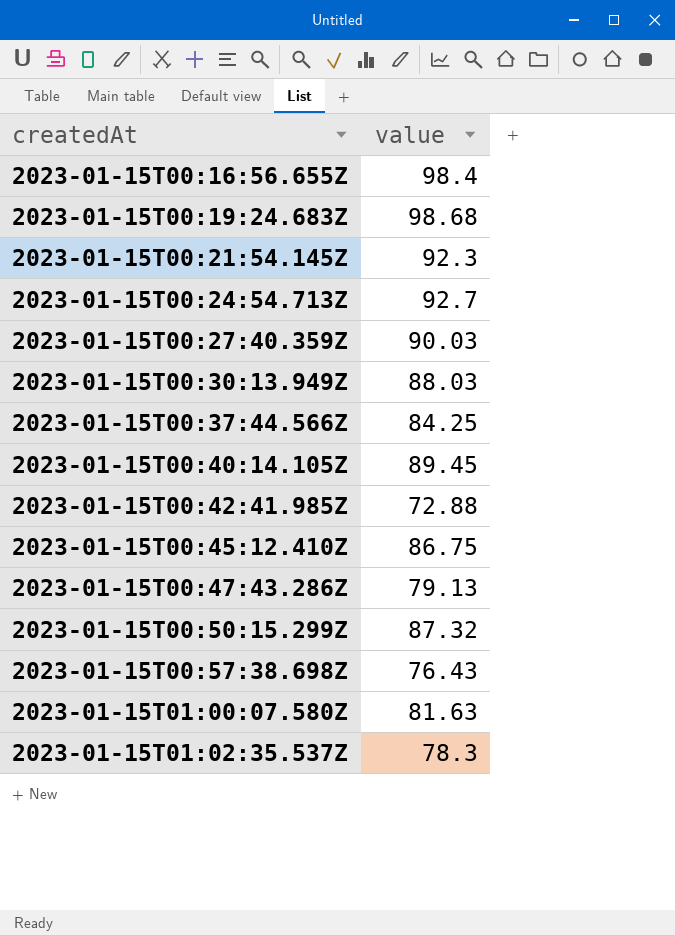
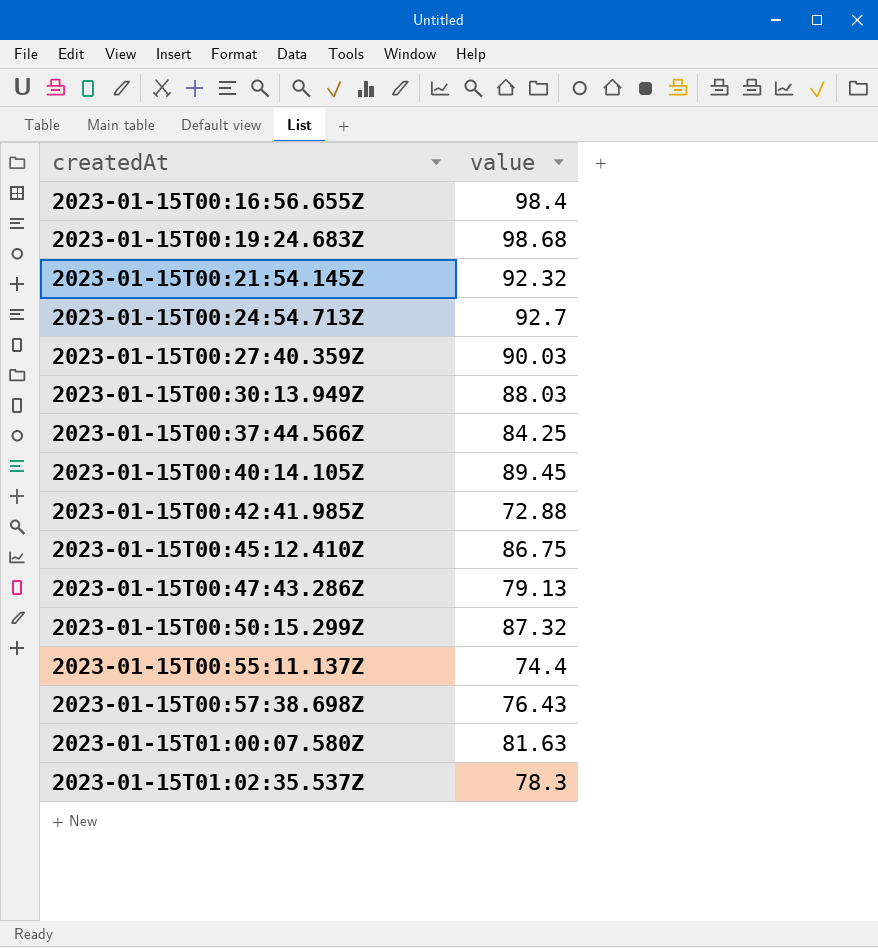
2023-01-15T00:21:54.145Z | value: 92.3 -> 92.32
row 2023-01-15T00:55:11.137Z: none -> 74.4

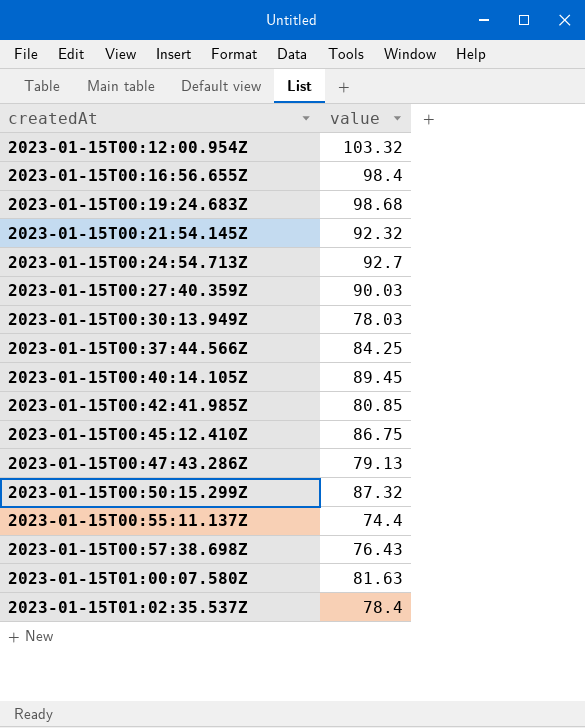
row 2023-01-15T00:12:00.954Z: none -> 103.32
2023-01-15T00:30:13.949Z | value: 88.03 -> 78.03
2023-01-15T00:42:41.985Z | value: 72.88 -> 80.85
2023-01-15T01:02:35.537Z | value: 78.3 -> 78.4

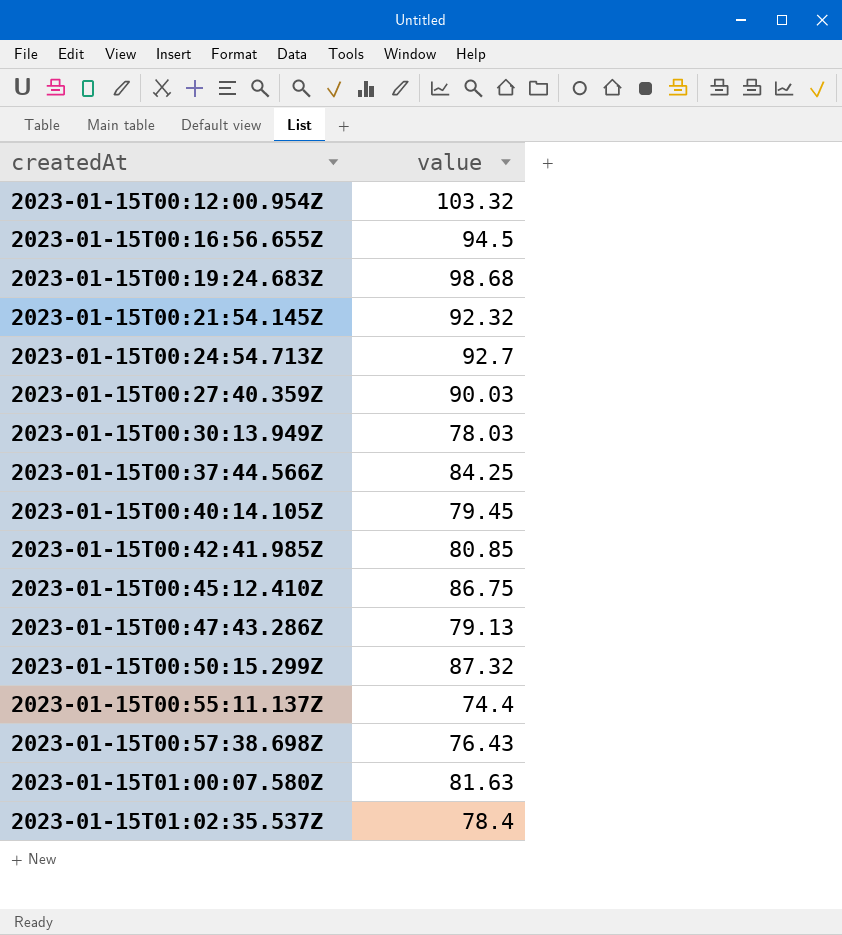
2023-01-15T00:16:56.655Z | value: 98.4 -> 94.5
2023-01-15T00:40:14.105Z | value: 89.45 -> 79.45

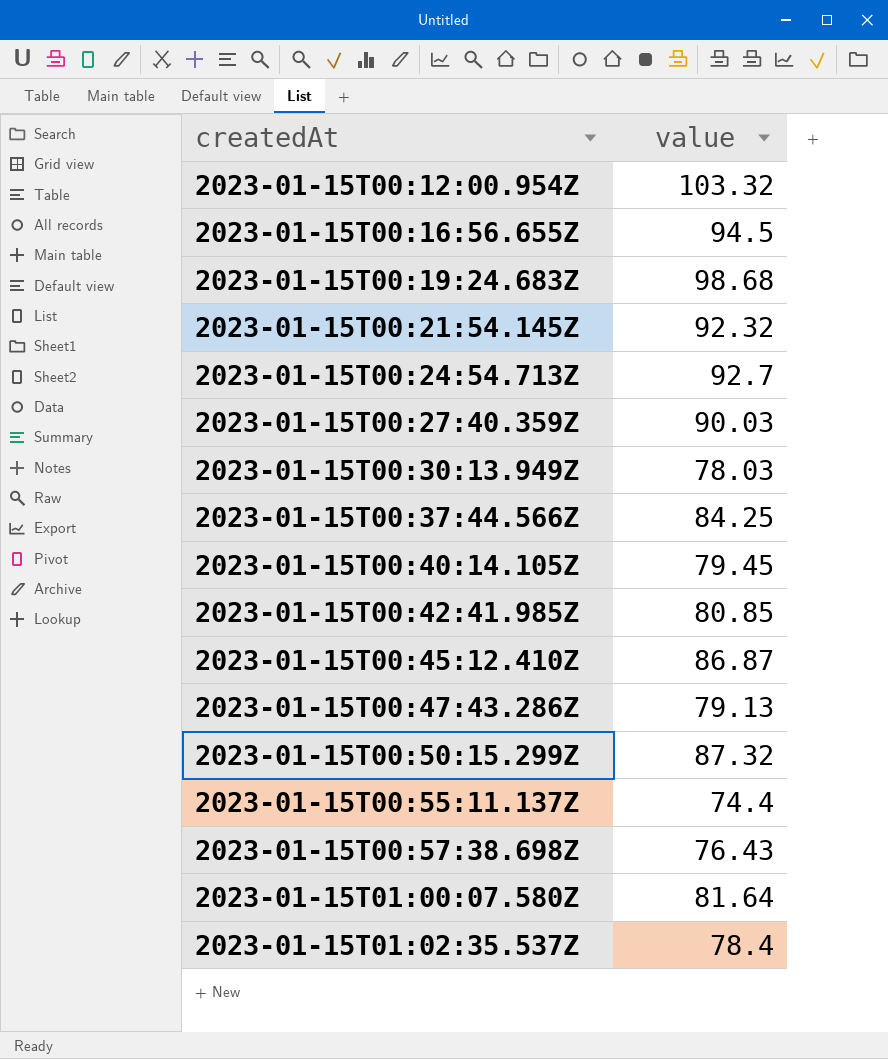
2023-01-15T00:45:12.410Z | value: 86.75 -> 86.87
2023-01-15T01:00:07.580Z | value: 81.63 -> 81.64

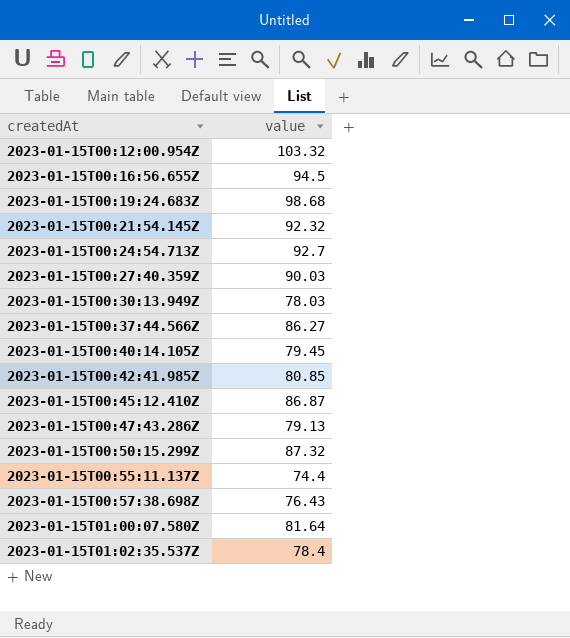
2023-01-15T00:37:44.566Z | value: 84.25 -> 86.27

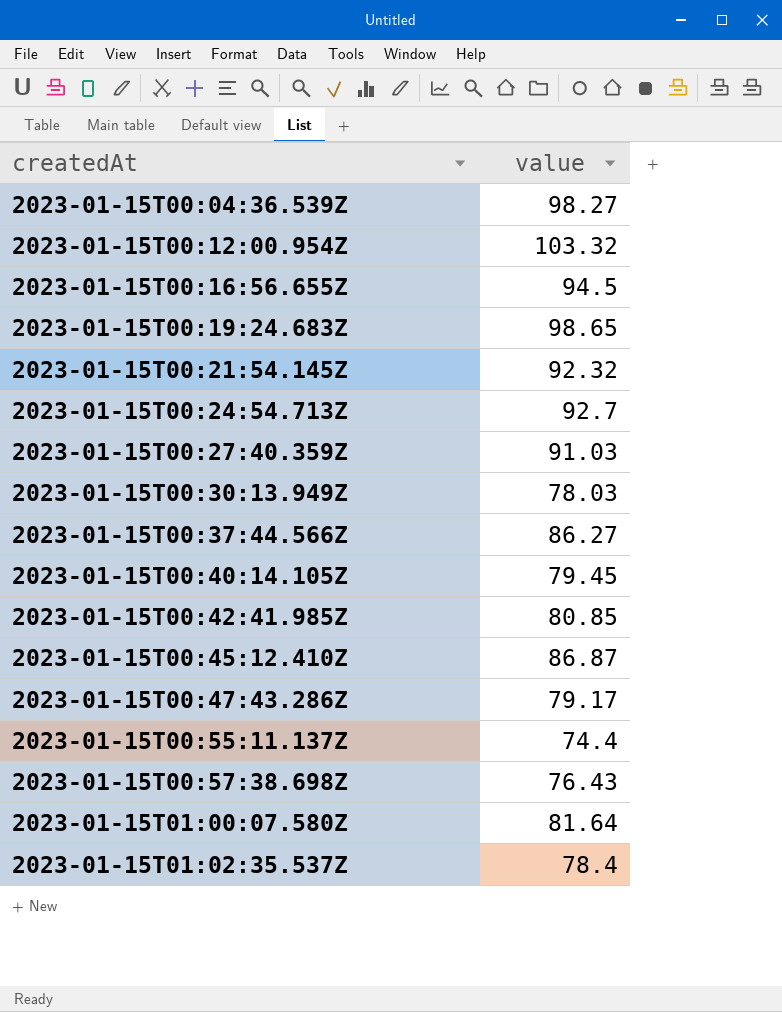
row 2023-01-15T00:50:15.299Z: 87.32 -> none
row 2023-01-15T00:04:36.539Z: none -> 98.27
2023-01-15T00:19:24.683Z | value: 98.68 -> 98.65
2023-01-15T00:27:40.359Z | value: 90.03 -> 91.03
2023-01-15T00:47:43.286Z | value: 79.13 -> 79.17

